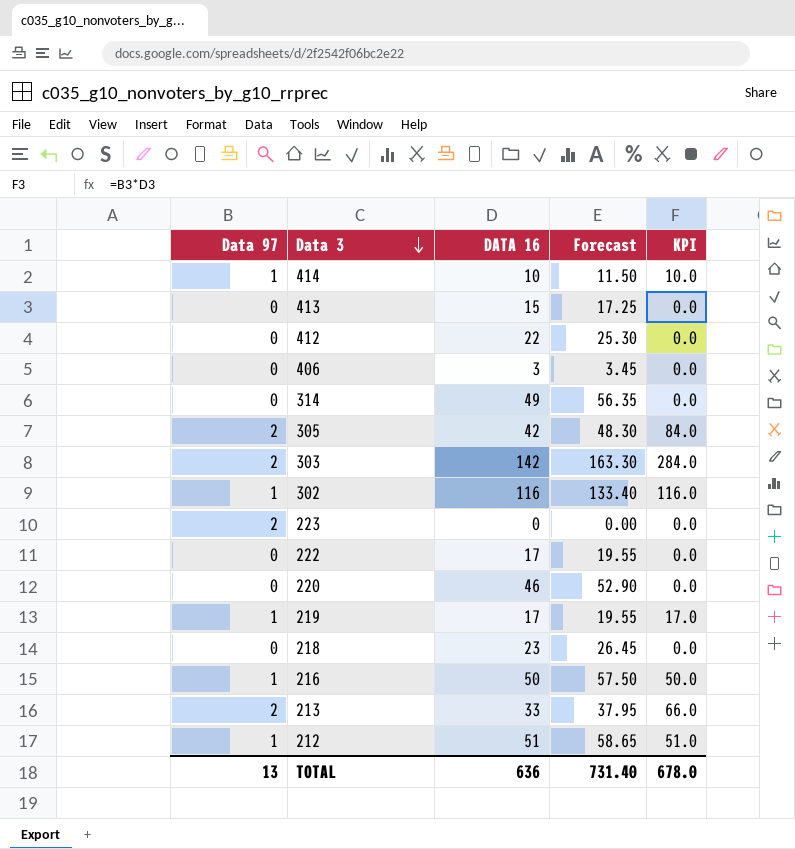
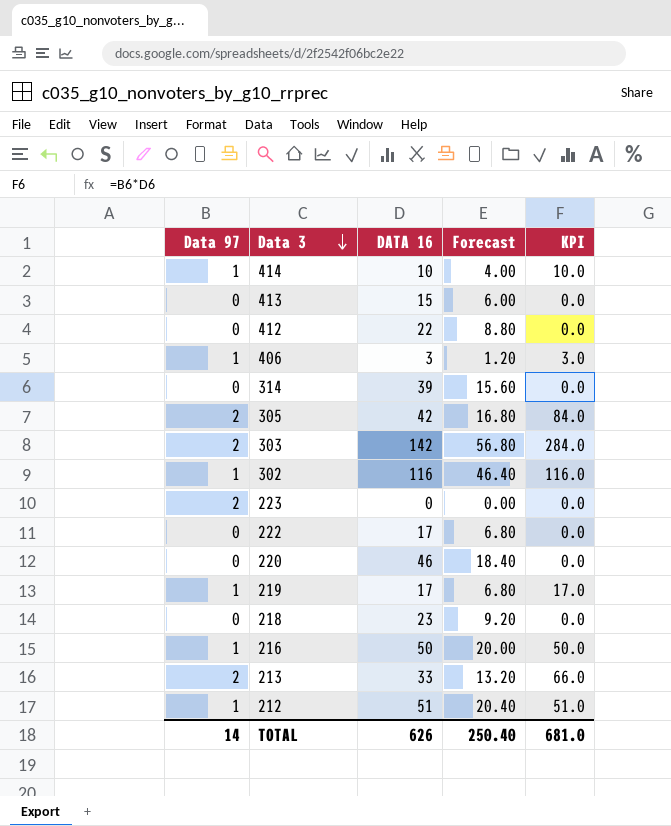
column Forecast | formula: [DATA 16] * 1.15 -> [DATA 16] * 0.4
406 | Data 97: 0 -> 1
406 | KPI: 0.0 -> 3.0
314 | DATA 16: 49 -> 39
TOTAL | Data 97: 13 -> 14
TOTAL | DATA 16: 636 -> 626
TOTAL | Forecast: 731.40 -> 250.40
TOTAL | KPI: 678.0 -> 681.0

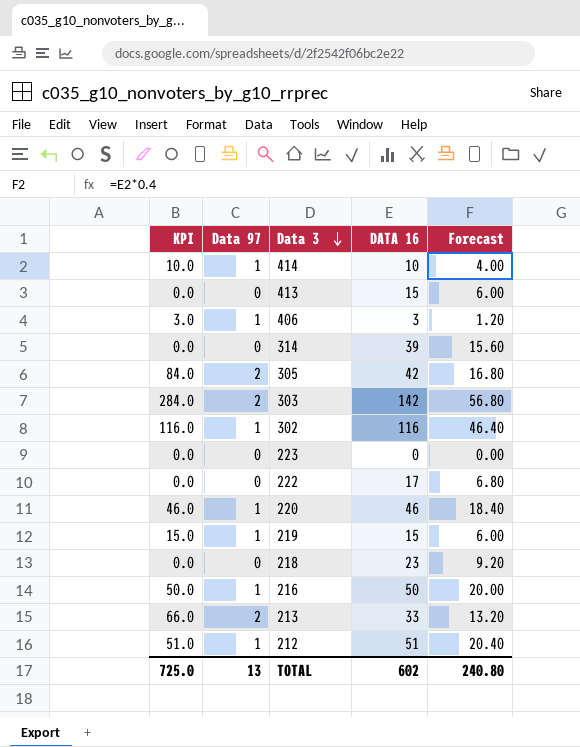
column KPI | position: 5 -> 1
row 412: 0 | 22 | 8.80 | 0.0 -> none
223 | Data 97: 2 -> 0
220 | KPI: 0.0 -> 46.0
220 | Data 97: 0 -> 1
219 | KPI: 17.0 -> 15.0
219 | DATA 16: 17 -> 15
219 | Forecast: 6.80 -> 6.00
TOTAL | KPI: 681.0 -> 725.0
TOTAL | Data 97: 14 -> 13
TOTAL | DATA 16: 626 -> 602
TOTAL | Forecast: 250.40 -> 240.80

